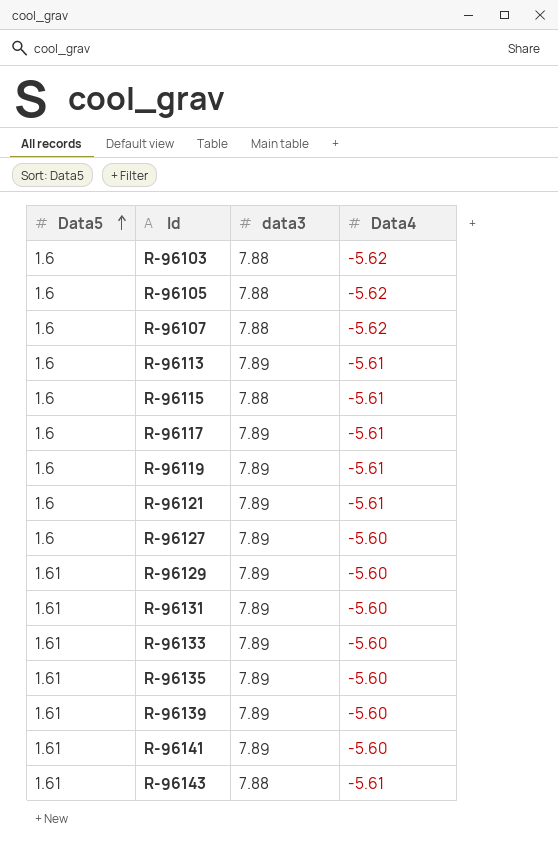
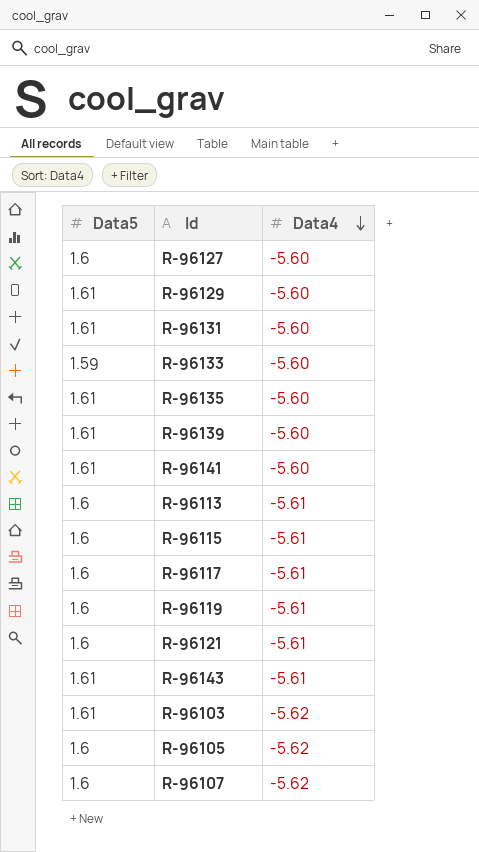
row order: Data5 ascending -> Data4 descending
column data3 | position: 3 -> none
R-96133 | Data5: 1.61 -> 1.59
R-96103 | Data5: 1.6 -> 1.61

